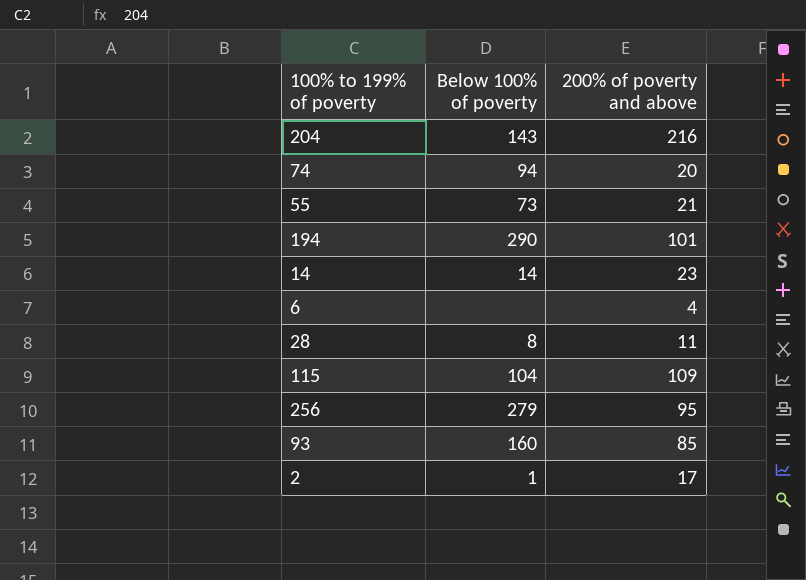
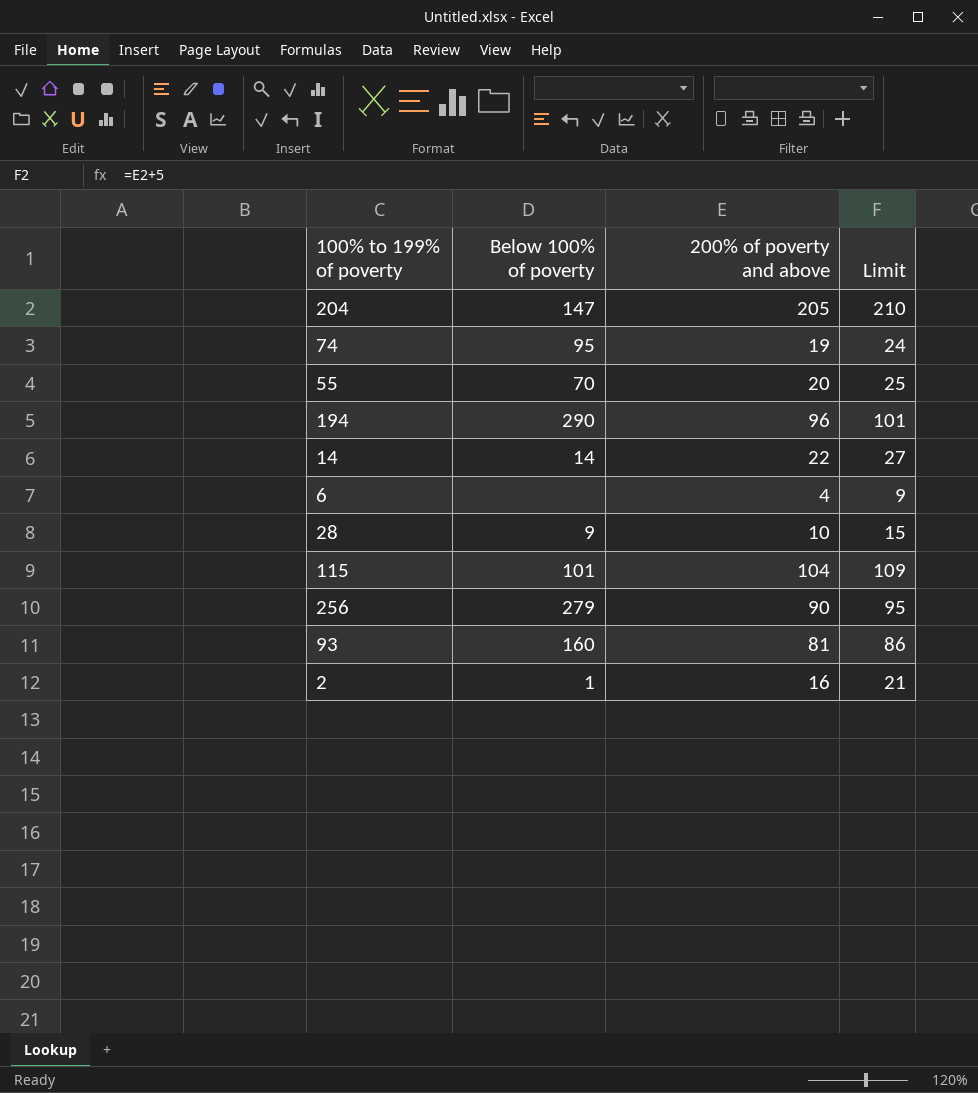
column Limit | formula: none -> [200% of poverty and above] + 5
204 | Below 100% of poverty: 143 -> 147
204 | 200% of poverty and above: 216 -> 205
74 | Below 100% of poverty: 94 -> 95
74 | 200% of poverty and above: 20 -> 19
55 | Below 100% of poverty: 73 -> 70
55 | 200% of poverty and above: 21 -> 20
194 | 200% of poverty and above: 101 -> 96
14 | 200% of poverty and above: 23 -> 22
28 | Below 100% of poverty: 8 -> 9
28 | 200% of poverty and above: 11 -> 10
115 | Below 100% of poverty: 104 -> 101
115 | 200% of poverty and above: 109 -> 104
256 | 200% of poverty and above: 95 -> 90
93 | 200% of poverty and above: 85 -> 81
2 | 200% of poverty and above: 17 -> 16

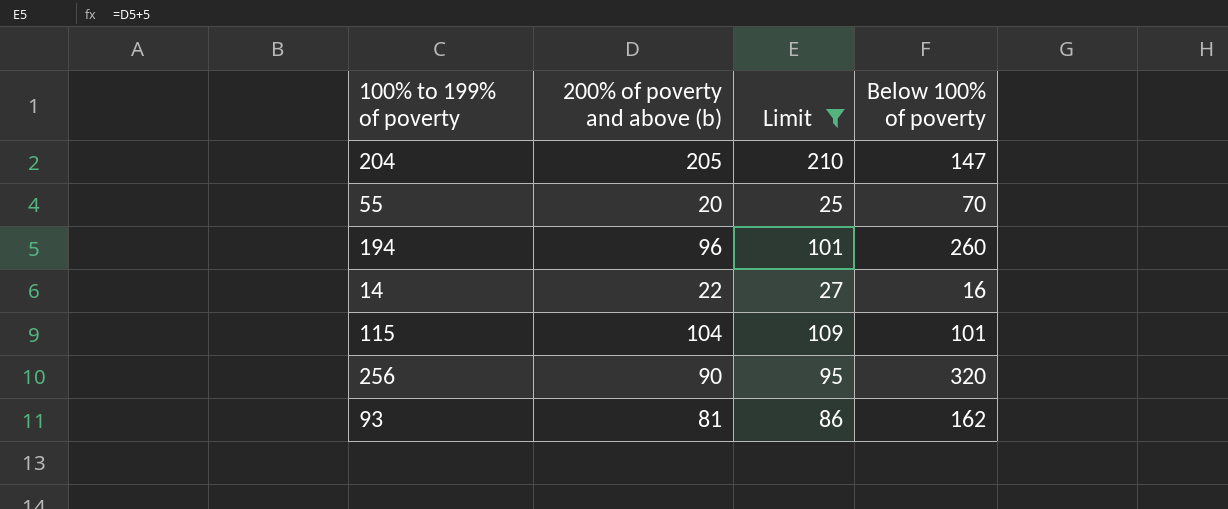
filter: none -> Limit >= 25
column name: 200% of poverty and above -> 200% of poverty and above (b)
column Below 100% of poverty | position: 2 -> 4
194 | Below 100% of poverty: 290 -> 260
14 | Below 100% of poverty: 14 -> 16
256 | Below 100% of poverty: 279 -> 320
93 | Below 100% of poverty: 160 -> 162

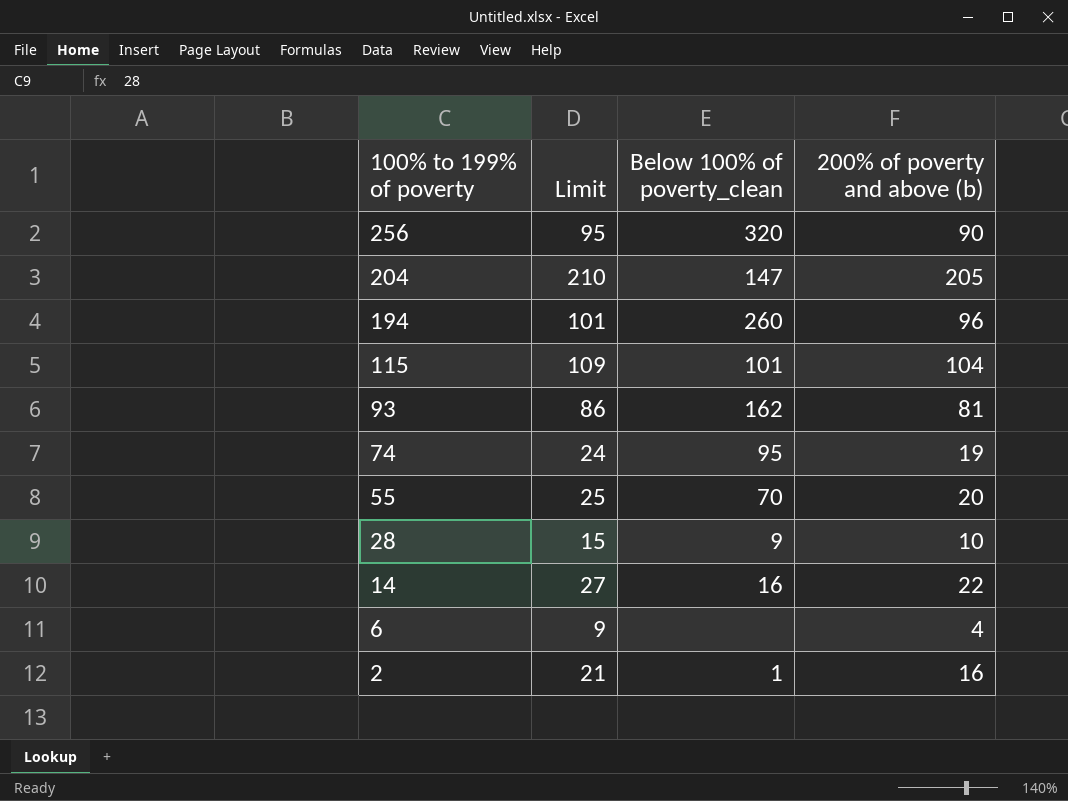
filter: Limit >= 25 -> none
row order: none -> 100% to 199% of poverty descending
column name: Below 100% of poverty -> Below 100% of poverty_clean
column 200% of poverty and above (b) | position: 2 -> 4

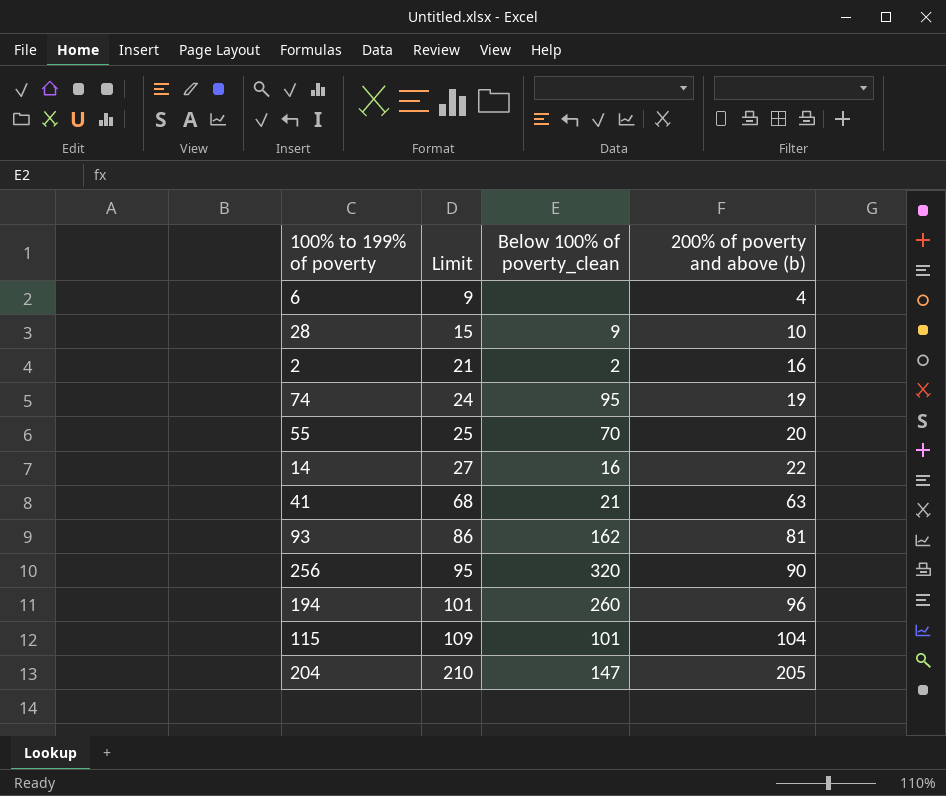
row order: 100% to 199% of poverty descending -> Limit ascending
2 | Below 100% of poverty_clean: 1 -> 2
row 41: none -> 68 | 21 | 63

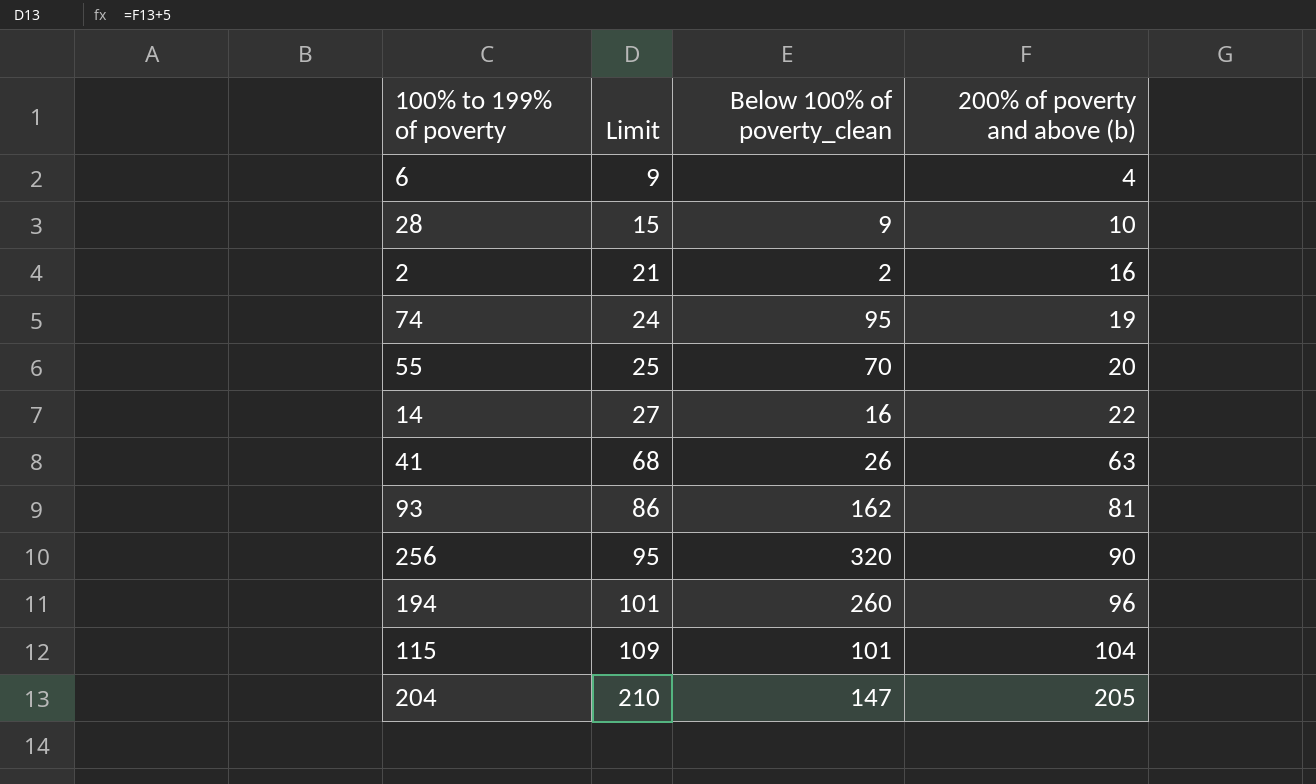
41 | Below 100% of poverty_clean: 21 -> 26

